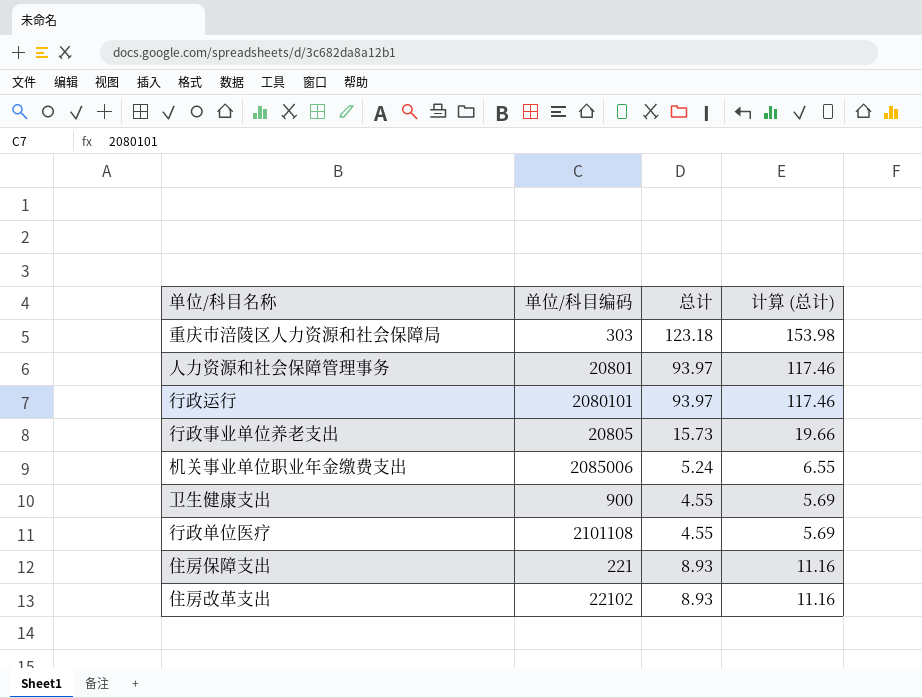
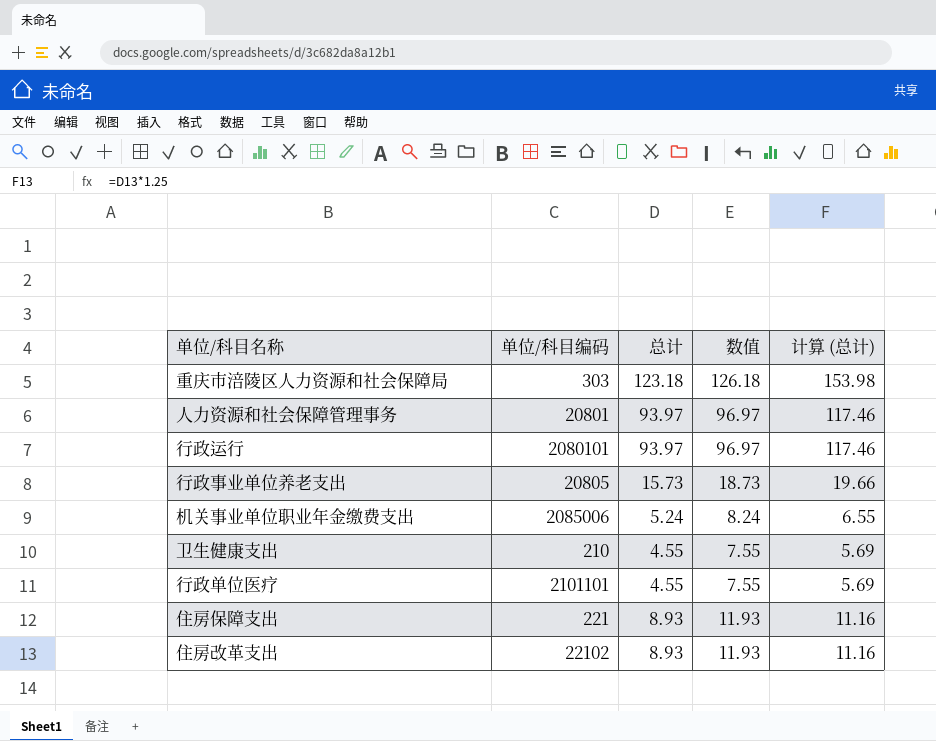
column 数值 | formula: none -> [总计] + 3
卫生健康支出 | 单位/科目编码: 900 -> 210
行政单位医疗 | 单位/科目编码: 2101108 -> 2101101

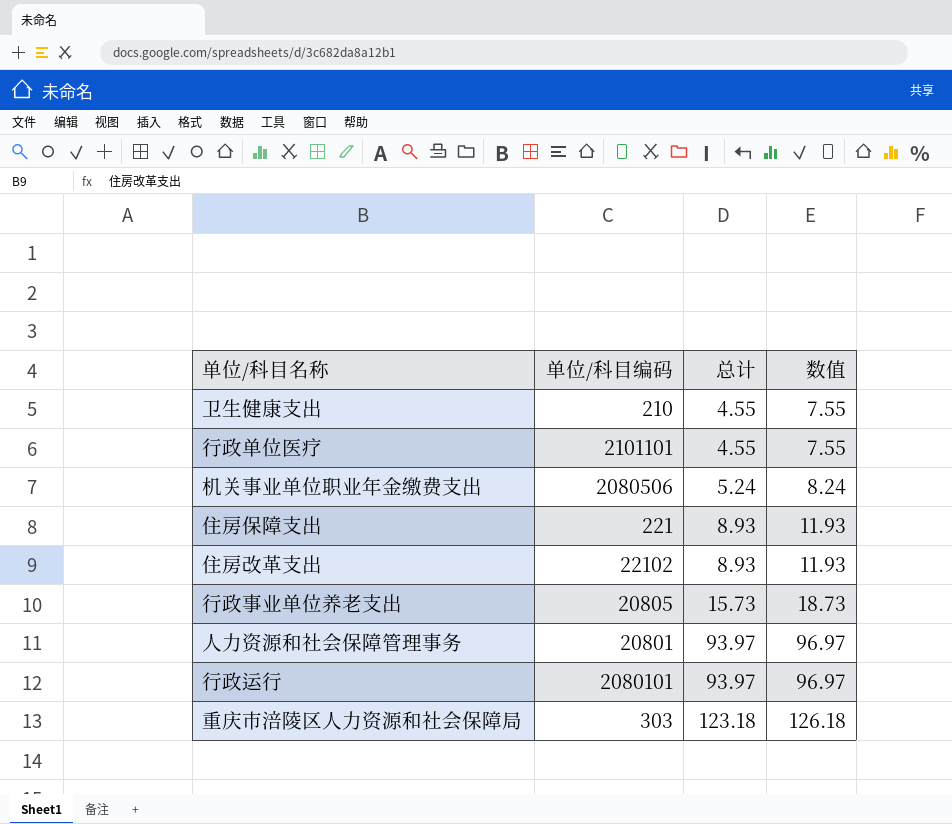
row order: none -> 总计 ascending
column 计算 (总计) | formula: [总计] * 1.25 -> none
机关事业单位职业年金缴费支出 | 单位/科目编码: 2085006 -> 2080506

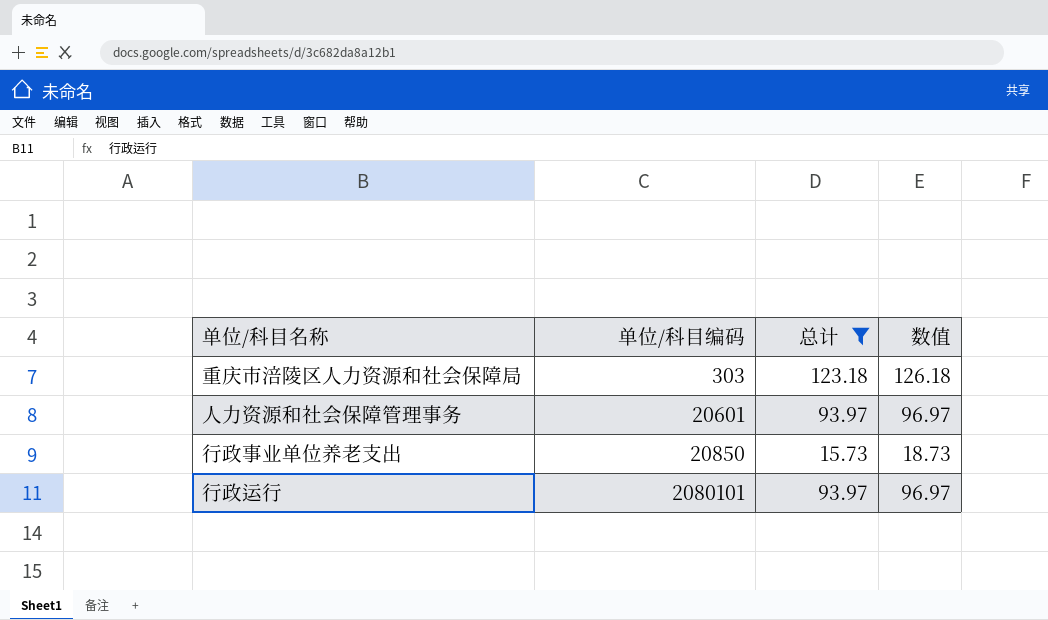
filter: none -> 总计 >= 15.73
row order: 总计 ascending -> 单位/科目编码 ascending
人力资源和社会保障管理事务 | 单位/科目编码: 20801 -> 20601
行政事业单位养老支出 | 单位/科目编码: 20805 -> 20850

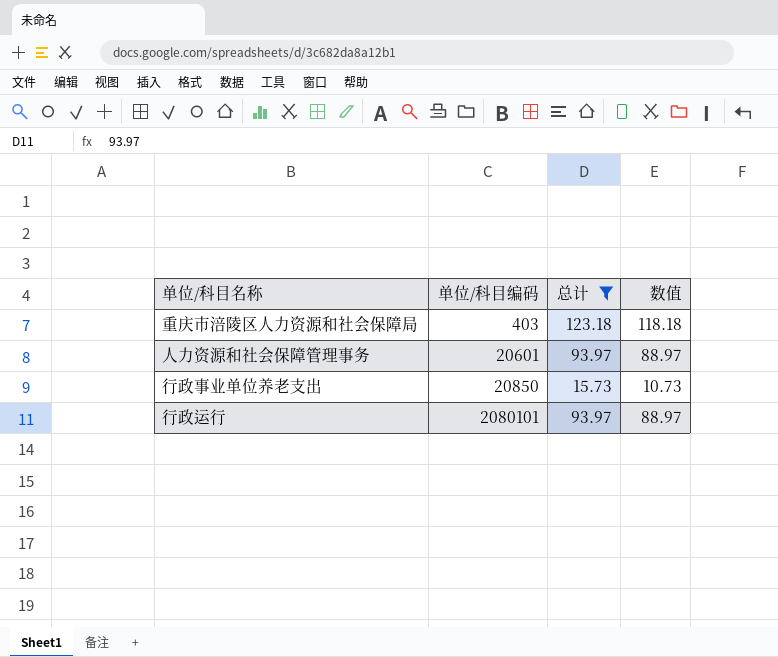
column 数值 | formula: [总计] + 3 -> [总计] - 5
重庆市涪陵区人力资源和社会保障局 | 单位/科目编码: 303 -> 403

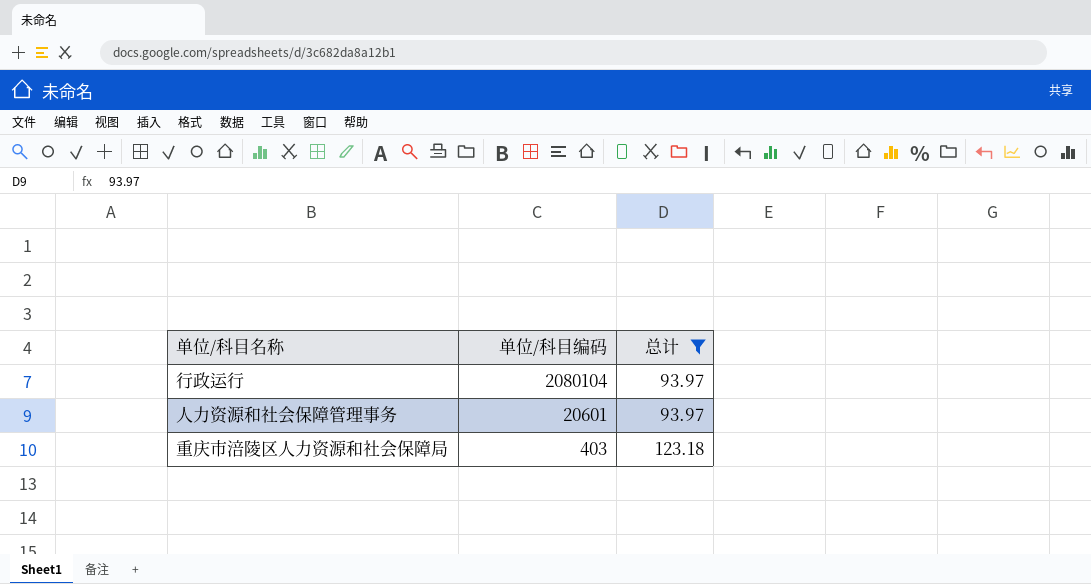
row order: 单位/科目编码 ascending -> 单位/科目编码 descending
column 数值 | formula: [总计] - 5 -> none
row 行政事业单位养老支出: 20850 | 15.73 | 10.73 -> none
行政运行 | 单位/科目编码: 2080101 -> 2080104

